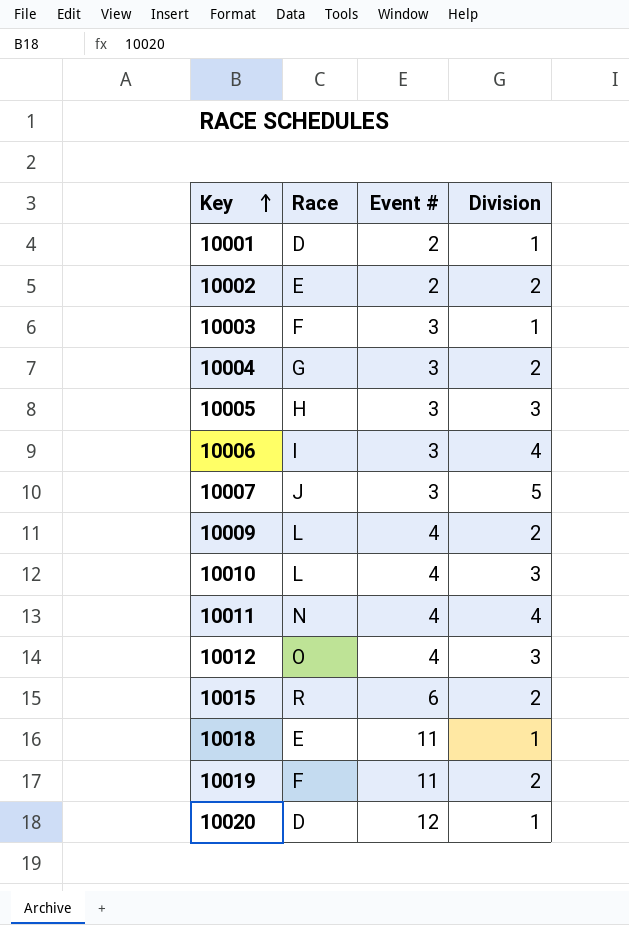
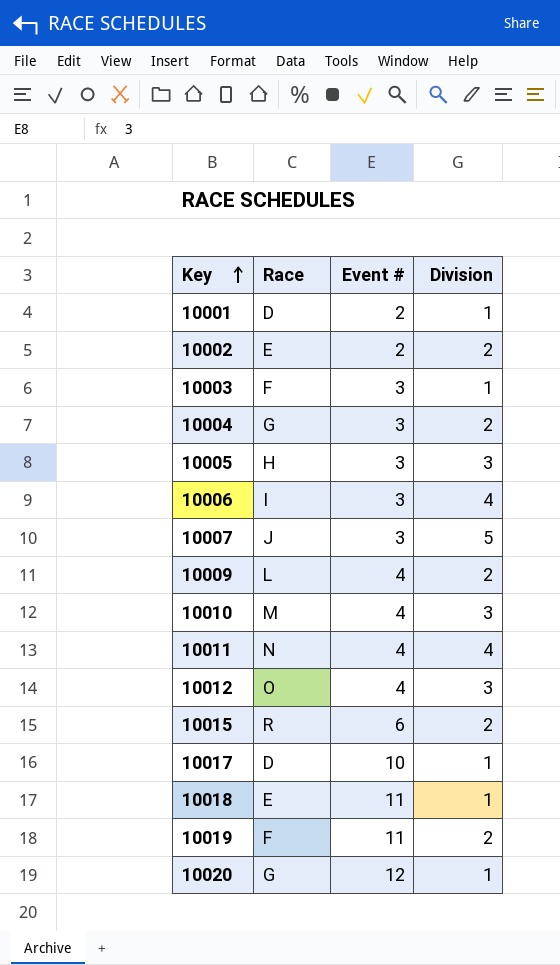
10010 | Race: L -> M
row 10017: none -> D | 10 | 1
10020 | Race: D -> G

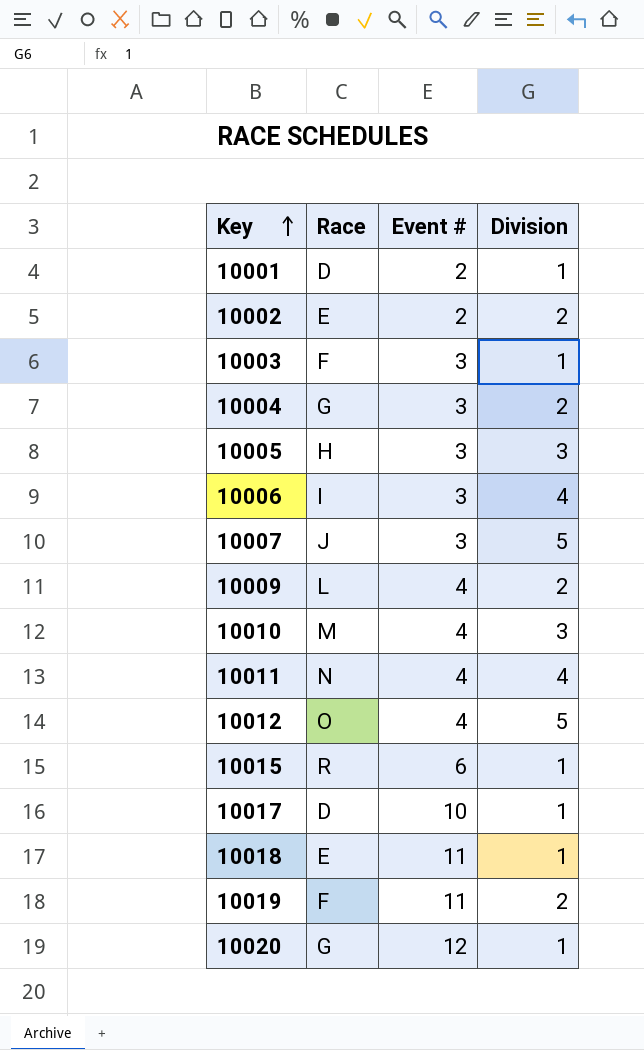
10012 | Division: 3 -> 5
10015 | Division: 2 -> 1

